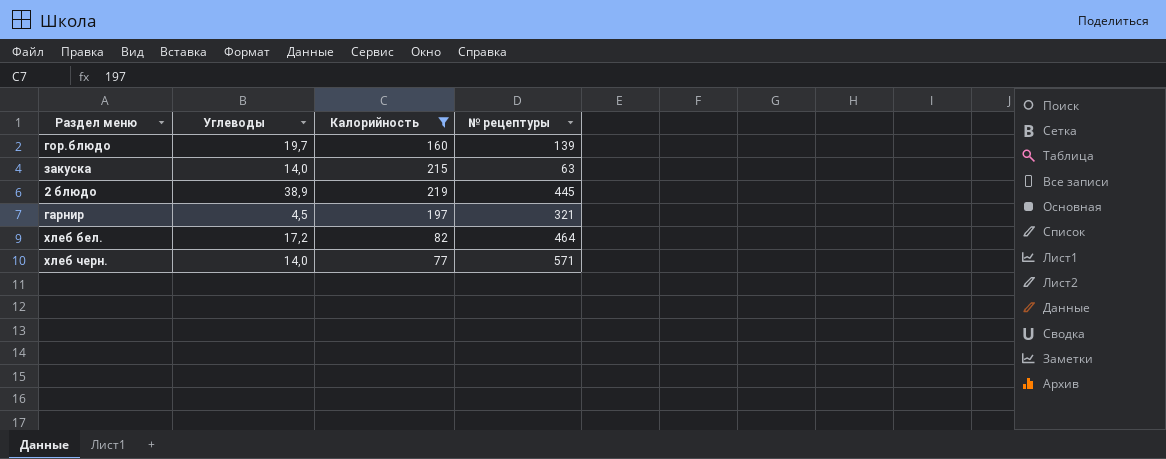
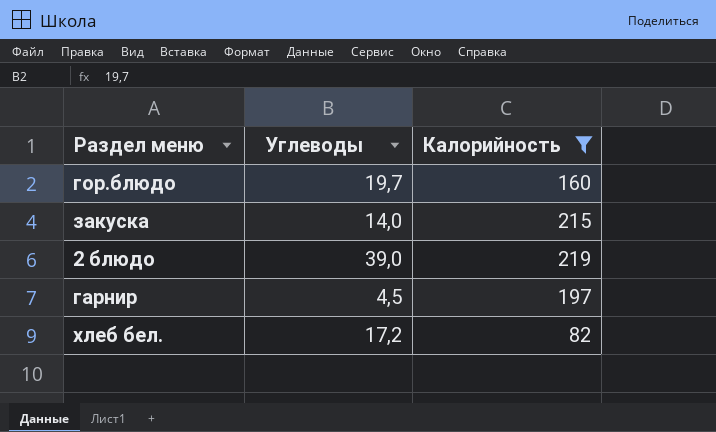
column № рецептуры | position: 4 -> none
row хлеб черн.: 14,0 | 77 | 571 -> none
2 блюдо | Углеводы: 38,9 -> 39,0

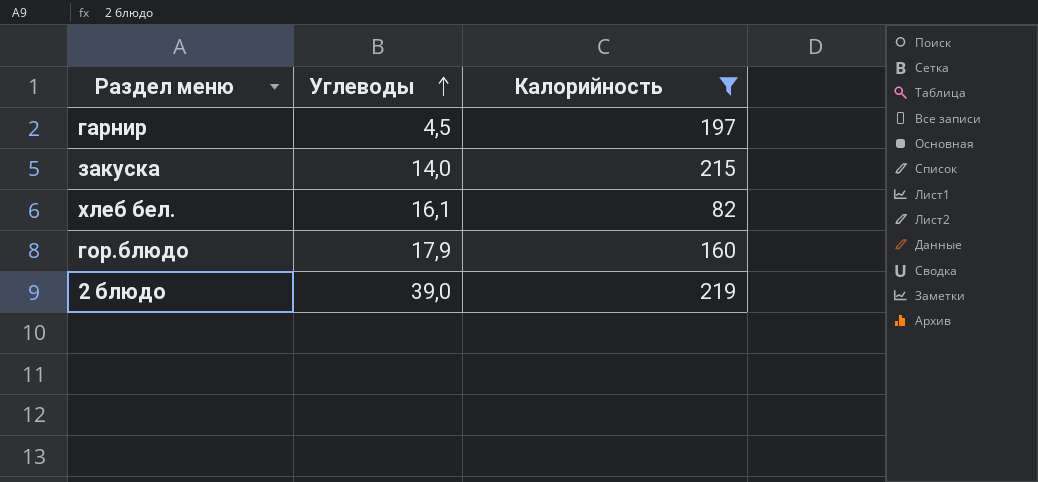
row order: none -> Углеводы ascending
хлеб бел. | Углеводы: 17,2 -> 16,1
гор.блюдо | Углеводы: 19,7 -> 17,9

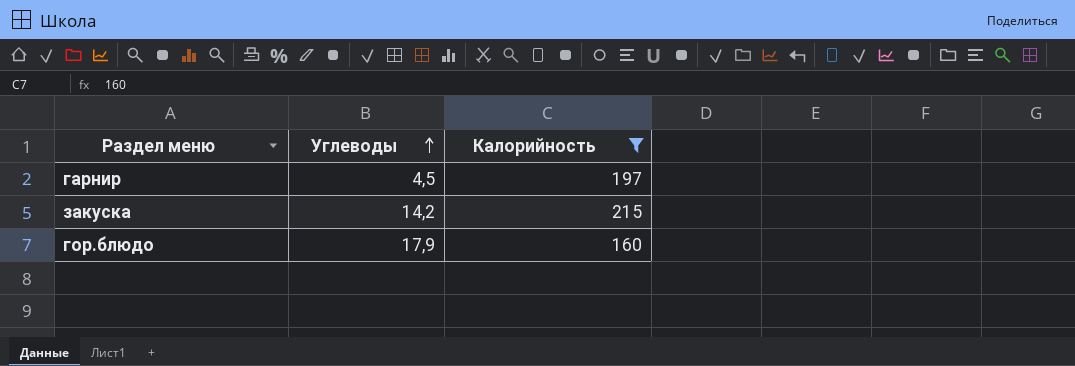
row хлеб бел.: 16,1 | 82 -> none
row 2 блюдо: 39,0 | 219 -> none
закуска | Углеводы: 14,0 -> 14,2

